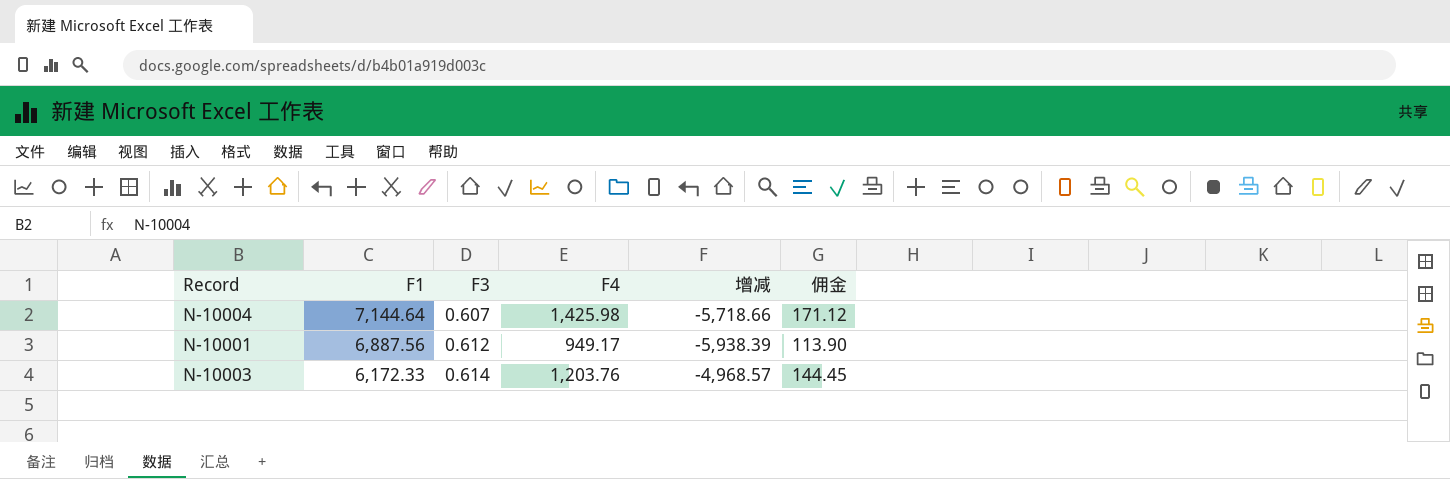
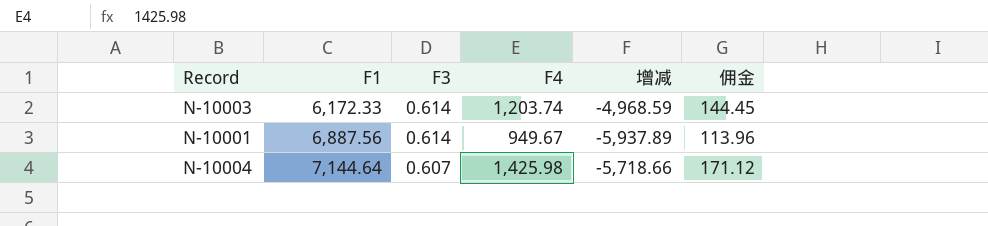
row order: F1 descending -> F1 ascending
N-10003 | F4: 1,203.76 -> 1,203.74
N-10003 | 增减: -4,968.57 -> -4,968.59
N-10001 | F3: 0.612 -> 0.614
N-10001 | F4: 949.17 -> 949.67
N-10001 | 增减: -5,938.39 -> -5,937.89
N-10001 | 佣金: 113.90 -> 113.96

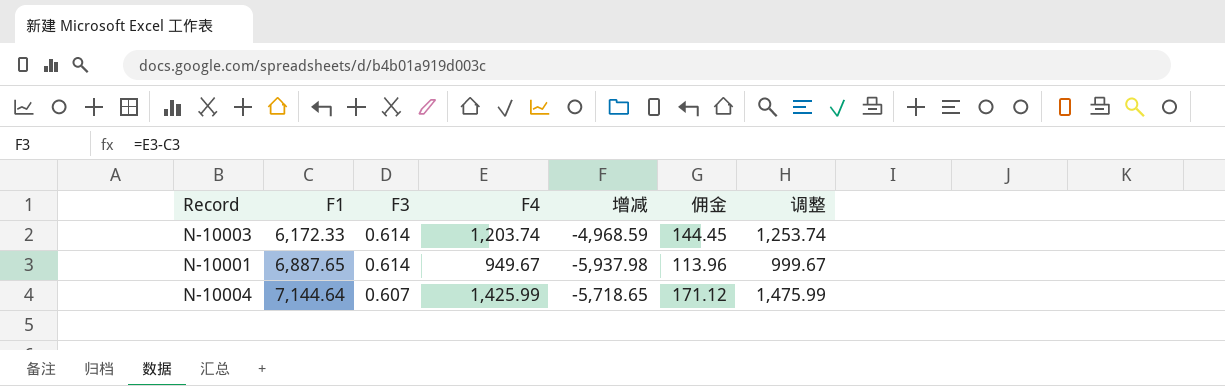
column 调整 | formula: none -> [F4] + 50
N-10001 | F1: 6,887.56 -> 6,887.65
N-10001 | 增减: -5,937.89 -> -5,937.98
N-10004 | F4: 1,425.98 -> 1,425.99
N-10004 | 增减: -5,718.66 -> -5,718.65

